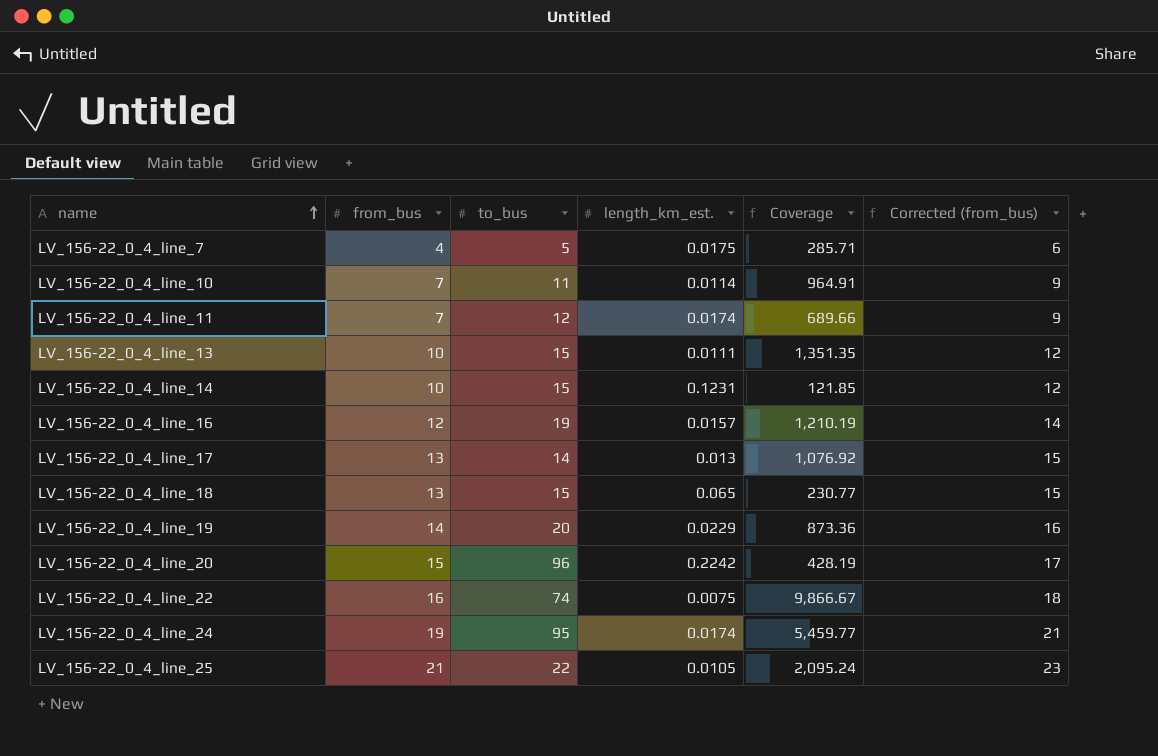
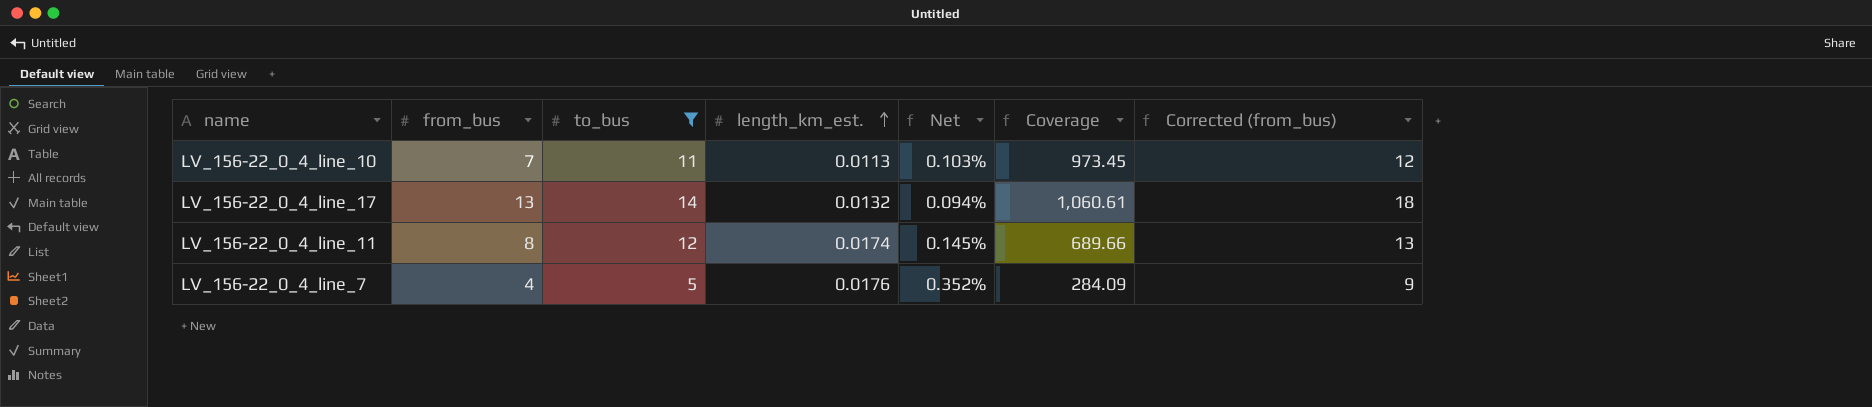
filter: none -> to_bus <= 14
row order: name ascending -> length_km_est. ascending
column Net | formula: none -> [length_km_est.] / [to_bus]
column Corrected (from_bus) | formula: [from_bus] + 2 -> [from_bus] + 5
LV_156-22_0_4_line_10 | length_km_est.: 0.0114 -> 0.0113
LV_156-22_0_4_line_10 | Coverage: 964.91 -> 973.45
LV_156-22_0_4_line_17 | length_km_est.: 0.013 -> 0.0132
LV_156-22_0_4_line_17 | Coverage: 1,076.92 -> 1,060.61
LV_156-22_0_4_line_11 | from_bus: 7 -> 8
LV_156-22_0_4_line_7 | length_km_est.: 0.0175 -> 0.0176
LV_156-22_0_4_line_7 | Coverage: 285.71 -> 284.09

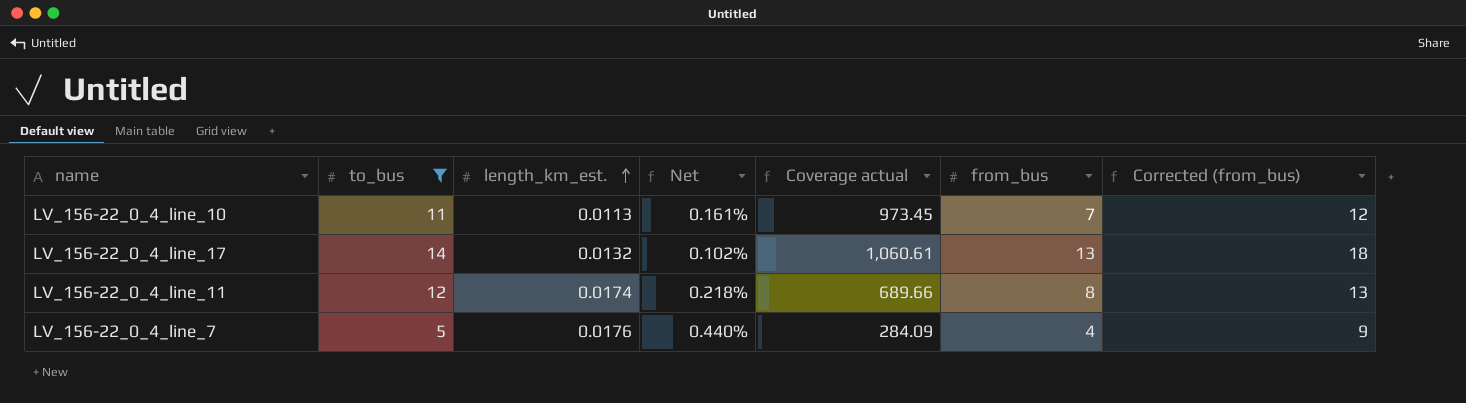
column Net | formula: [length_km_est.] / [to_bus] -> [length_km_est.] / [from_bus]
column name: Coverage -> Coverage actual
column from_bus | position: 2 -> 6

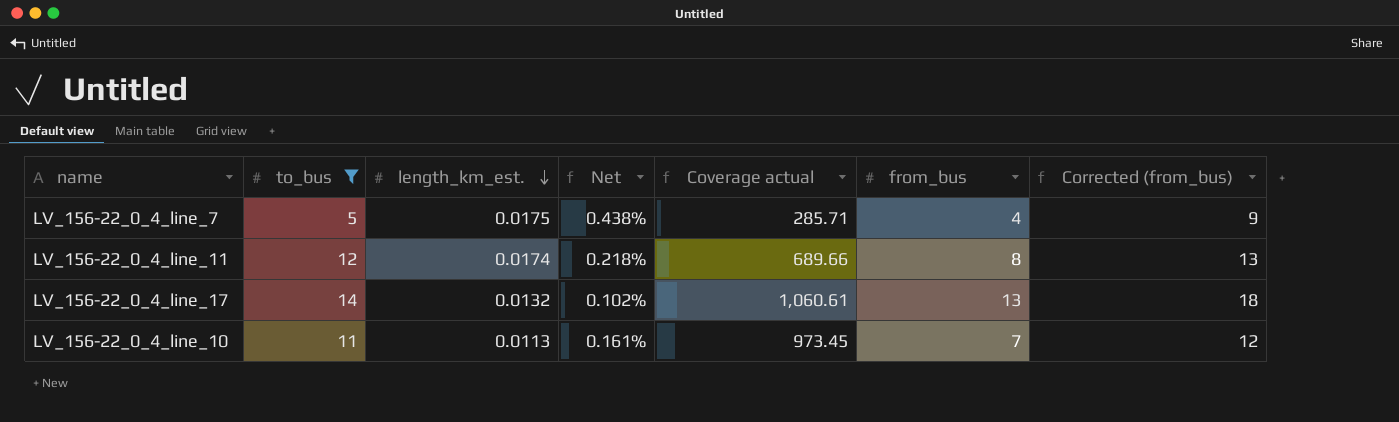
row order: length_km_est. ascending -> length_km_est. descending
LV_156-22_0_4_line_7 | length_km_est.: 0.0176 -> 0.0175
LV_156-22_0_4_line_7 | Net: 0.440% -> 0.438%
LV_156-22_0_4_line_7 | Coverage actual: 284.09 -> 285.71

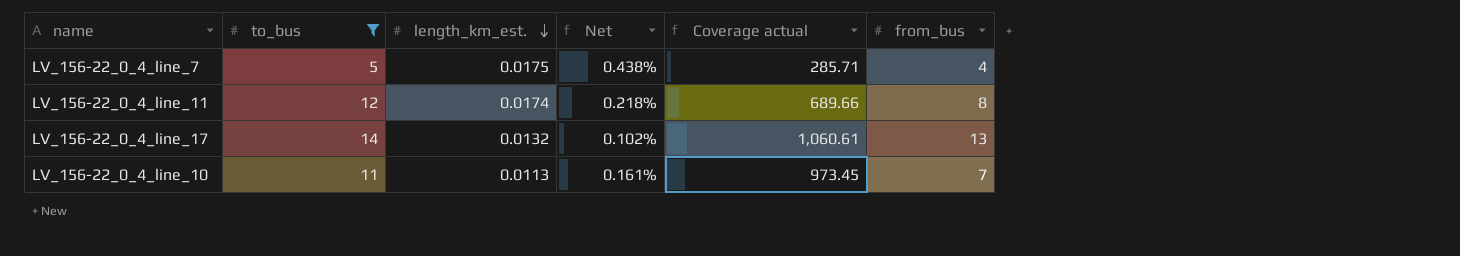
column Corrected (from_bus) | formula: [from_bus] + 5 -> none

